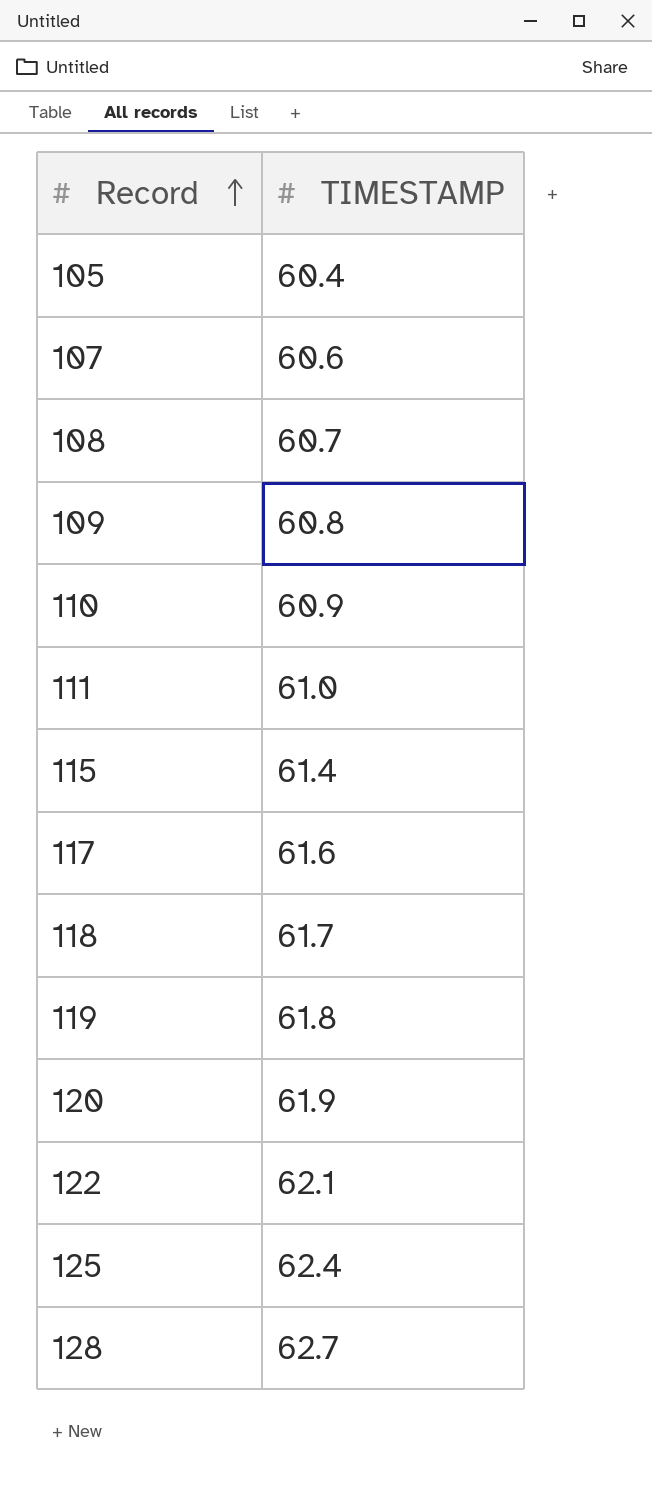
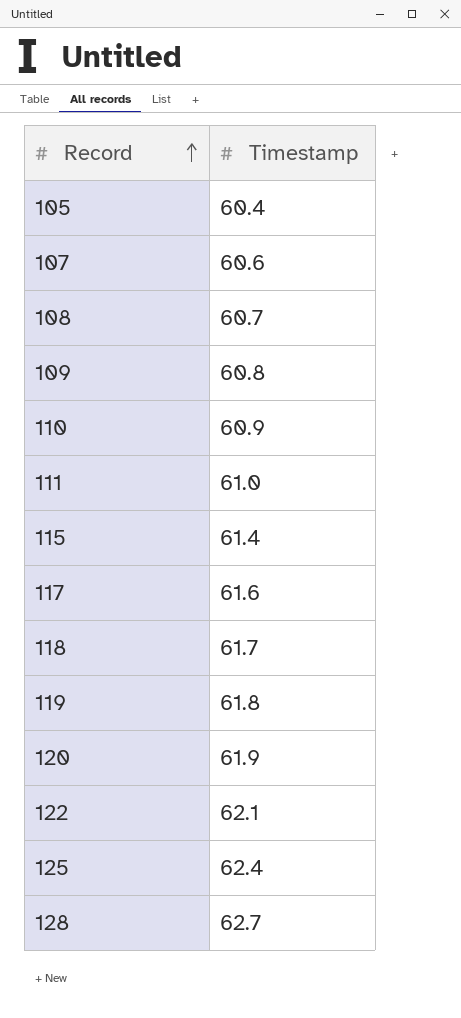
column name: TIMESTAMP -> Timestamp

